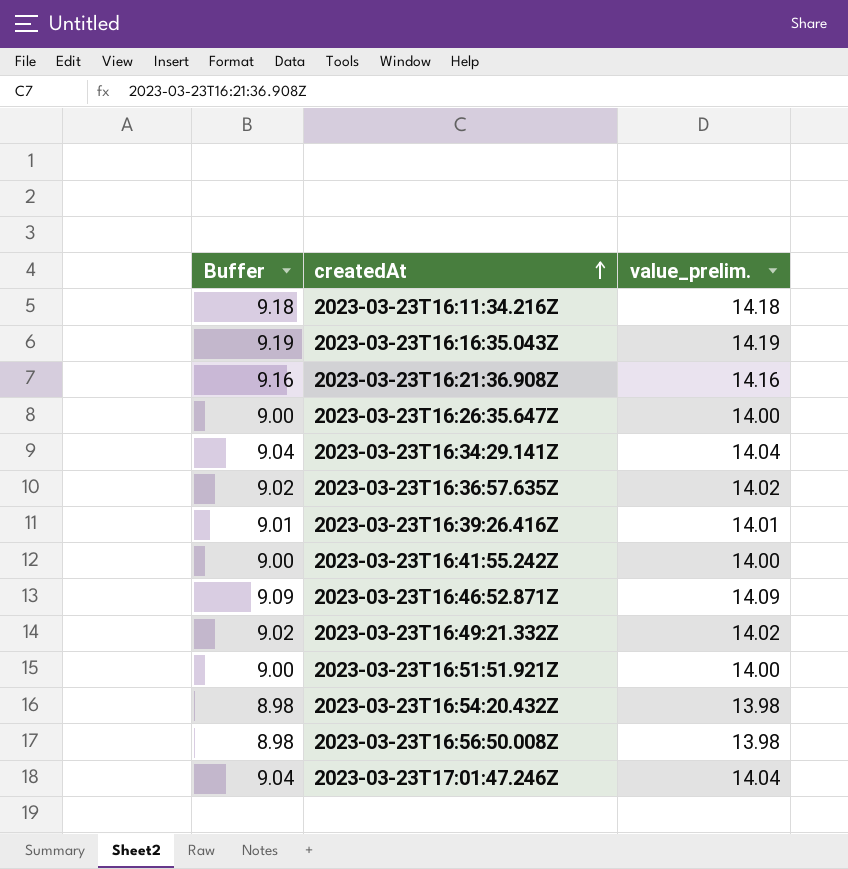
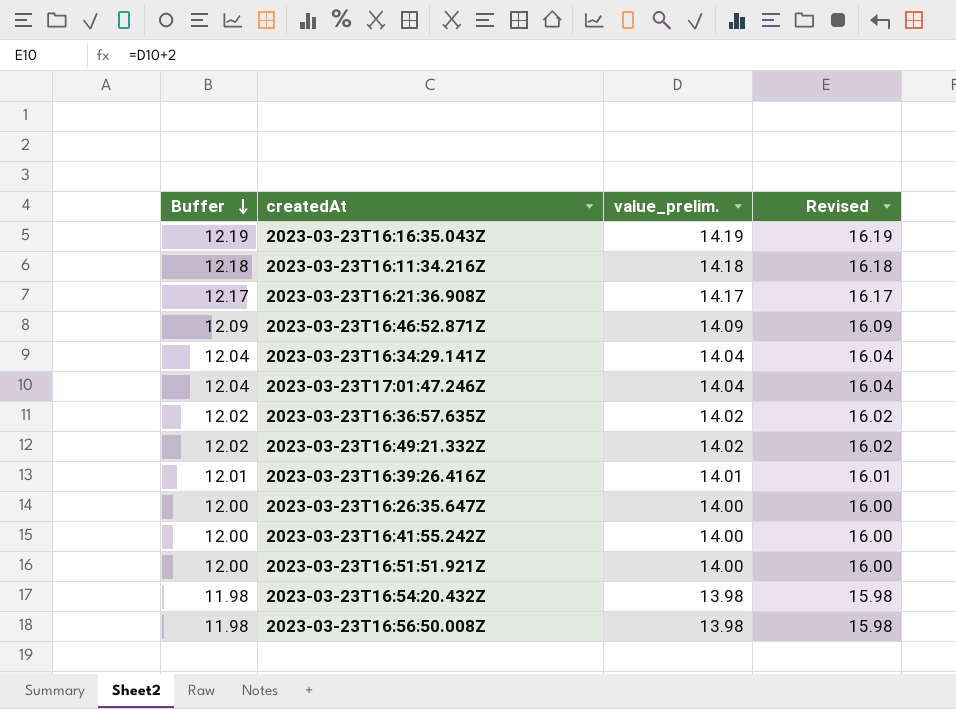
row order: createdAt ascending -> Buffer descending
column Buffer | formula: [value_prelim.] - 5 -> [value_prelim.] - 2
column Revised | formula: none -> [value_prelim.] + 2
2023-03-23T16:21:36.908Z | value_prelim.: 14.16 -> 14.17

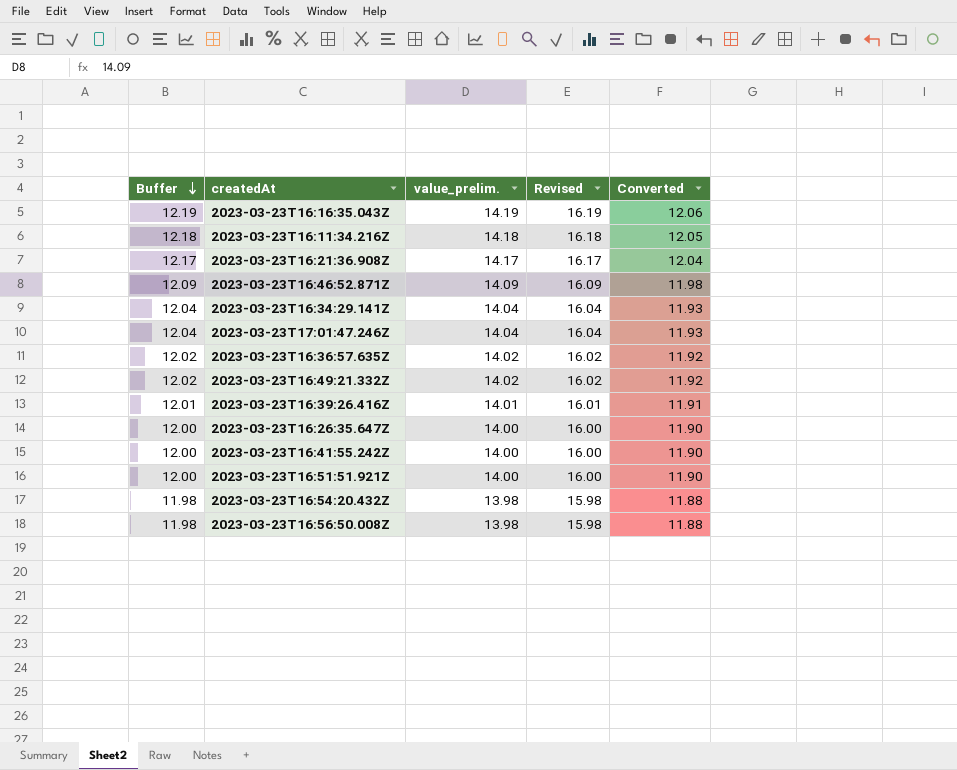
column Converted | formula: none -> [value_prelim.] * 0.85

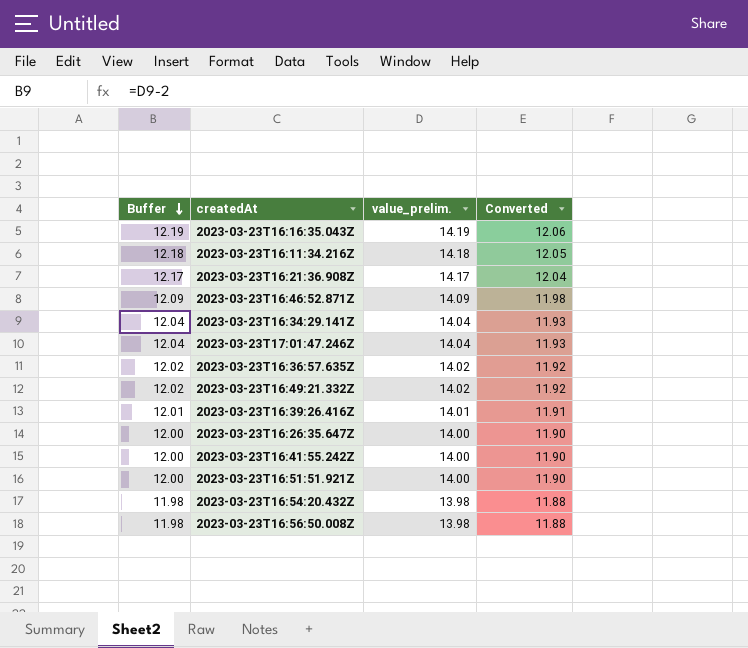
column Revised | formula: [value_prelim.] + 2 -> none

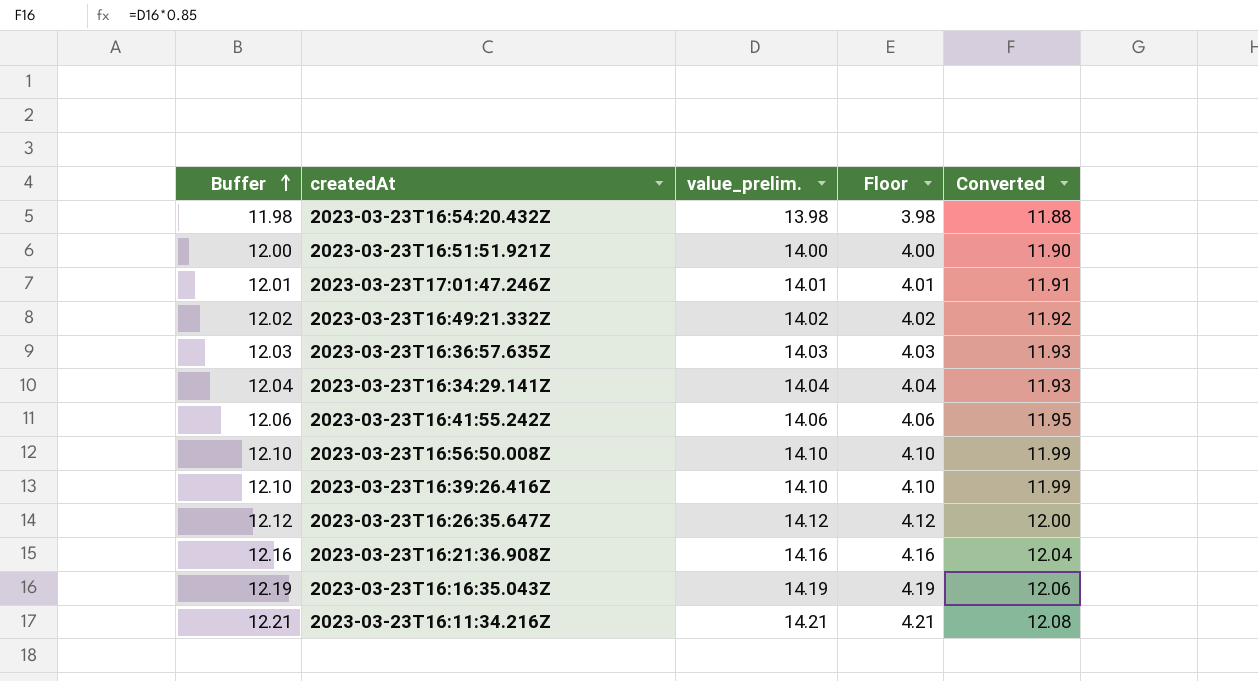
row order: Buffer descending -> Buffer ascending
column Floor | formula: none -> [value_prelim.] - 10
row 2023-03-23T16:46:52.871Z: 12.09 | 14.09 | 11.98 -> none
2023-03-23T17:01:47.246Z | Buffer: 12.04 -> 12.01
2023-03-23T17:01:47.246Z | value_prelim.: 14.04 -> 14.01
2023-03-23T17:01:47.246Z | Converted: 11.93 -> 11.91
2023-03-23T16:36:57.635Z | Buffer: 12.02 -> 12.03
2023-03-23T16:36:57.635Z | value_prelim.: 14.02 -> 14.03
2023-03-23T16:36:57.635Z | Converted: 11.92 -> 11.93
2023-03-23T16:41:55.242Z | Buffer: 12.00 -> 12.06
2023-03-23T16:41:55.242Z | value_prelim.: 14.00 -> 14.06
2023-03-23T16:41:55.242Z | Converted: 11.90 -> 11.95
2023-03-23T16:56:50.008Z | Buffer: 11.98 -> 12.10
2023-03-23T16:56:50.008Z | value_prelim.: 13.98 -> 14.10
2023-03-23T16:56:50.008Z | Converted: 11.88 -> 11.99
2023-03-23T16:39:26.416Z | Buffer: 12.01 -> 12.10
2023-03-23T16:39:26.416Z | value_prelim.: 14.01 -> 14.10
2023-03-23T16:39:26.416Z | Converted: 11.91 -> 11.99
2023-03-23T16:26:35.647Z | Buffer: 12.00 -> 12.12
2023-03-23T16:26:35.647Z | value_prelim.: 14.00 -> 14.12
2023-03-23T16:26:35.647Z | Converted: 11.90 -> 12.00
2023-03-23T16:21:36.908Z | Buffer: 12.17 -> 12.16
2023-03-23T16:21:36.908Z | value_prelim.: 14.17 -> 14.16
2023-03-23T16:11:34.216Z | Buffer: 12.18 -> 12.21
2023-03-23T16:11:34.216Z | value_prelim.: 14.18 -> 14.21
2023-03-23T16:11:34.216Z | Converted: 12.05 -> 12.08

